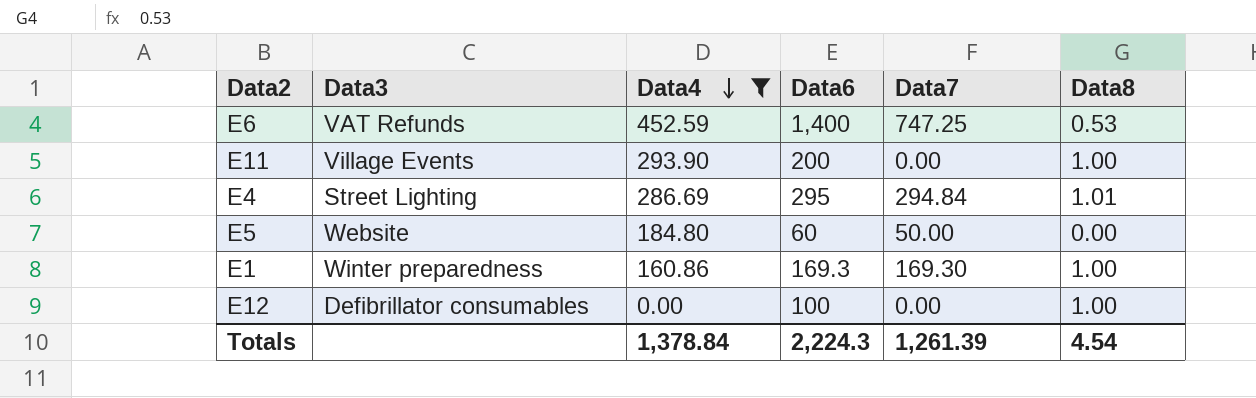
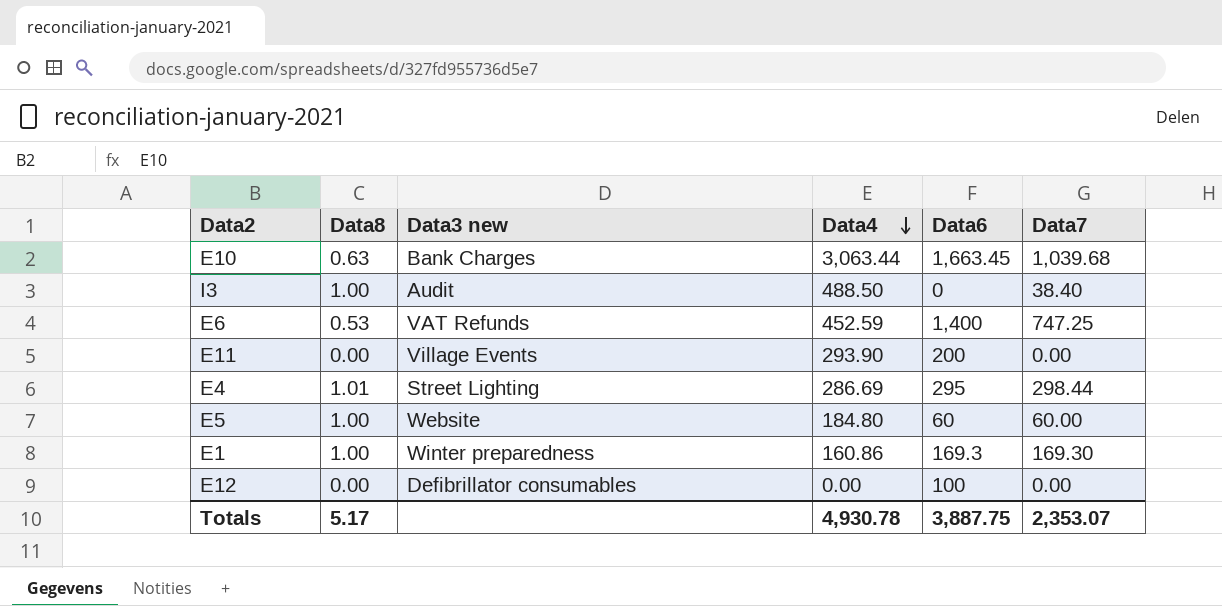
filter: Data4 <= 452.59 -> none
column Data8 | position: 6 -> 2
column name: Data3 -> Data3 new
E11 | Data8: 1.00 -> 0.00
E4 | Data7: 294.84 -> 298.44
E5 | Data8: 0.00 -> 1.00
E5 | Data7: 50.00 -> 60.00
E12 | Data8: 1.00 -> 0.00
Totals | Data8: 4.54 -> 5.17
Totals | Data4: 1,378.84 -> 4,930.78
Totals | Data6: 2,224.3 -> 3,887.75
Totals | Data7: 1,261.39 -> 2,353.07

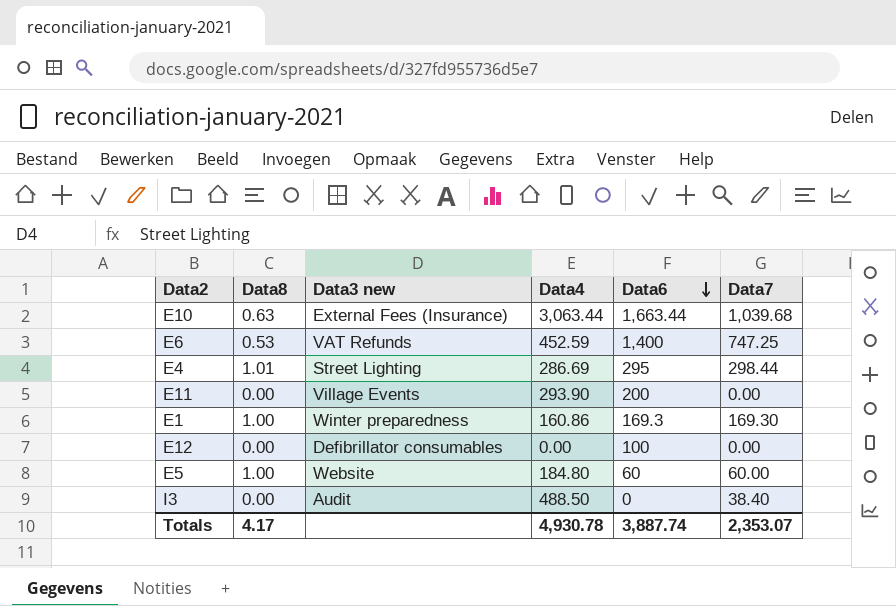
row order: Data4 descending -> Data6 descending
E10 | Data3 new: Bank Charges -> External Fees (Insurance)
E10 | Data6: 1,663.45 -> 1,663.44
I3 | Data8: 1.00 -> 0.00
Totals | Data8: 5.17 -> 4.17
Totals | Data6: 3,887.75 -> 3,887.74

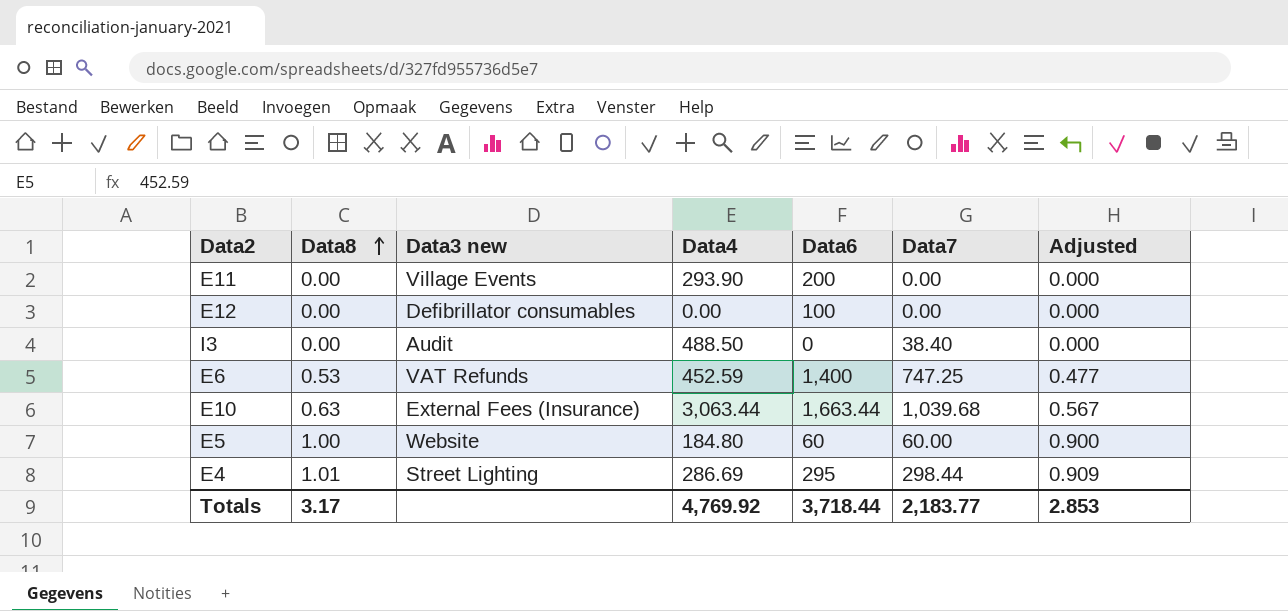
row order: Data6 descending -> Data8 ascending
column Adjusted | formula: none -> [Data8] * 0.9
row E1: 1.00 | Winter preparedness | 160.86 | 169.3 | 169.30 -> none
Totals | Data8: 4.17 -> 3.17
Totals | Data4: 4,930.78 -> 4,769.92
Totals | Data6: 3,887.74 -> 3,718.44
Totals | Data7: 2,353.07 -> 2,183.77

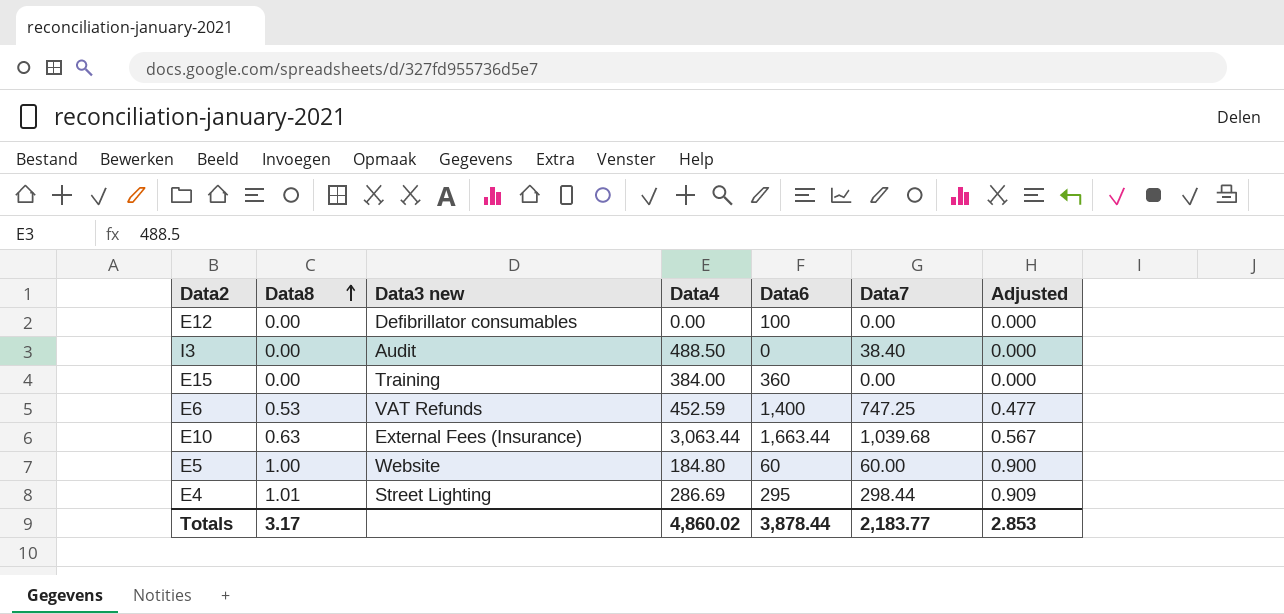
row E11: 0.00 | Village Events | 293.90 | 200 | 0.00 | 0.000 -> none
row E15: none -> 0.00 | Training | 384.00 | 360 | 0.00 | 0.000
Totals | Data4: 4,769.92 -> 4,860.02
Totals | Data6: 3,718.44 -> 3,878.44

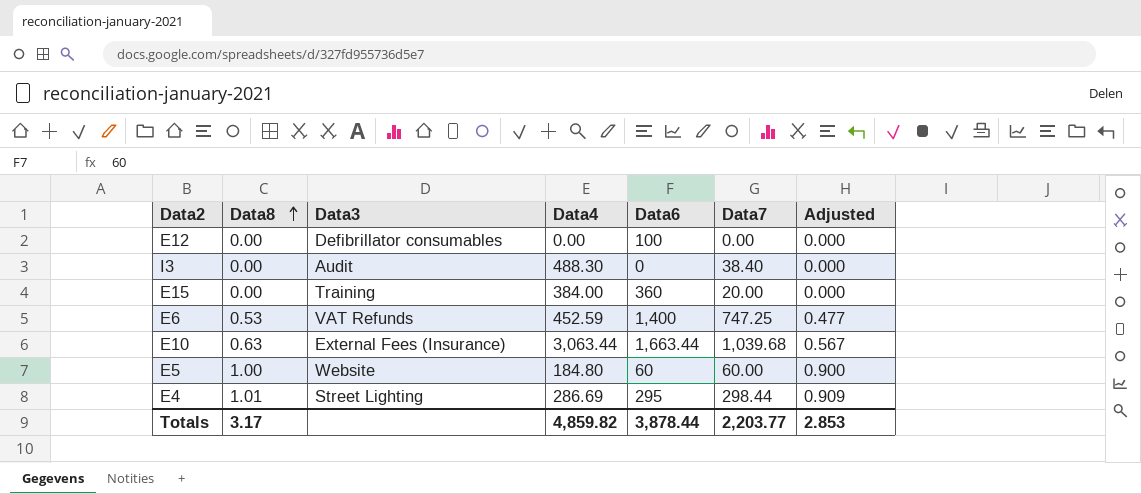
column name: Data3 new -> Data3
I3 | Data4: 488.50 -> 488.30
E15 | Data7: 0.00 -> 20.00
Totals | Data4: 4,860.02 -> 4,859.82
Totals | Data7: 2,183.77 -> 2,203.77

